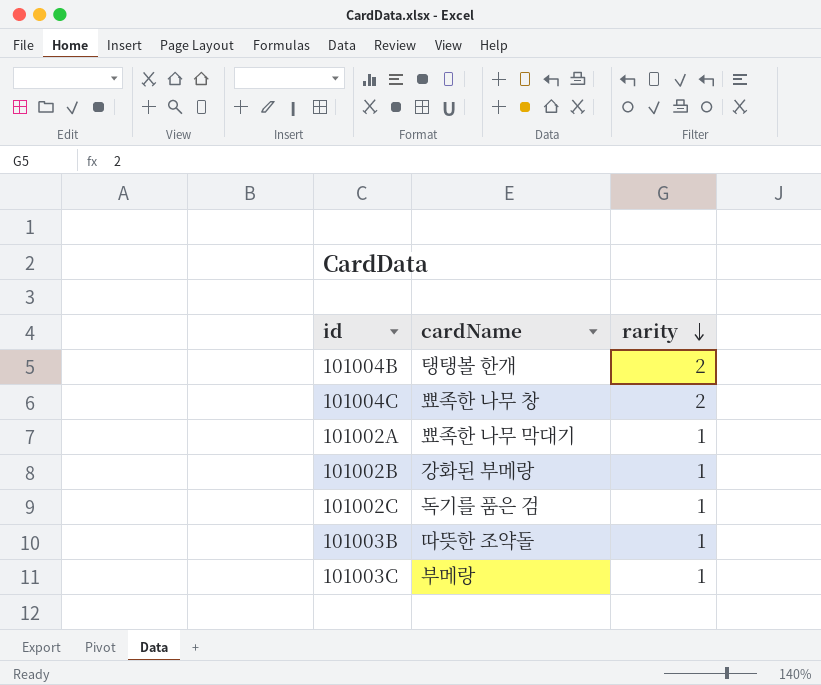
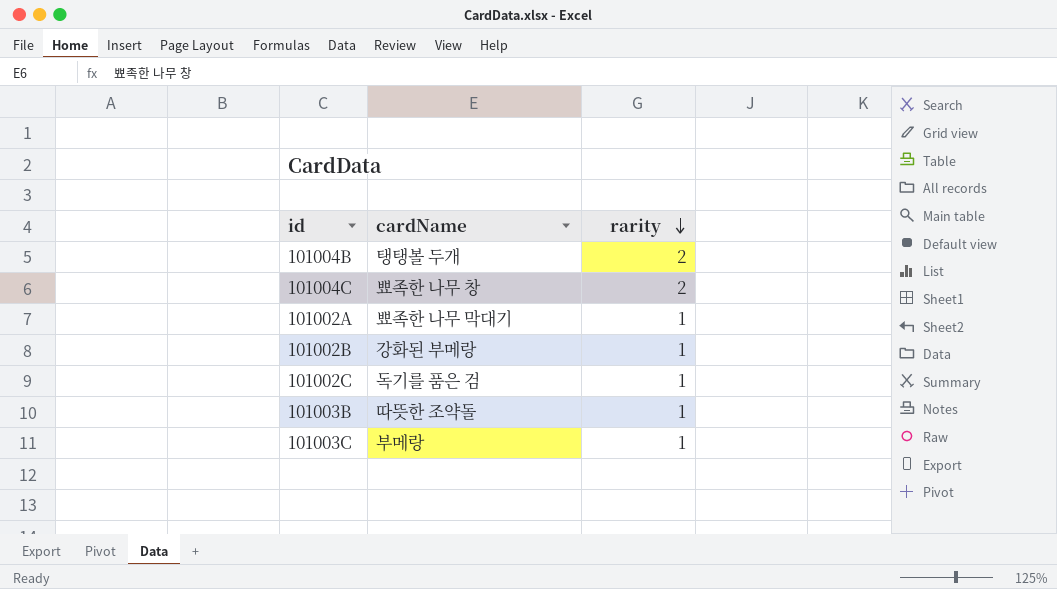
101004B | cardName: 탱탱볼 한개 -> 탱탱볼 두개

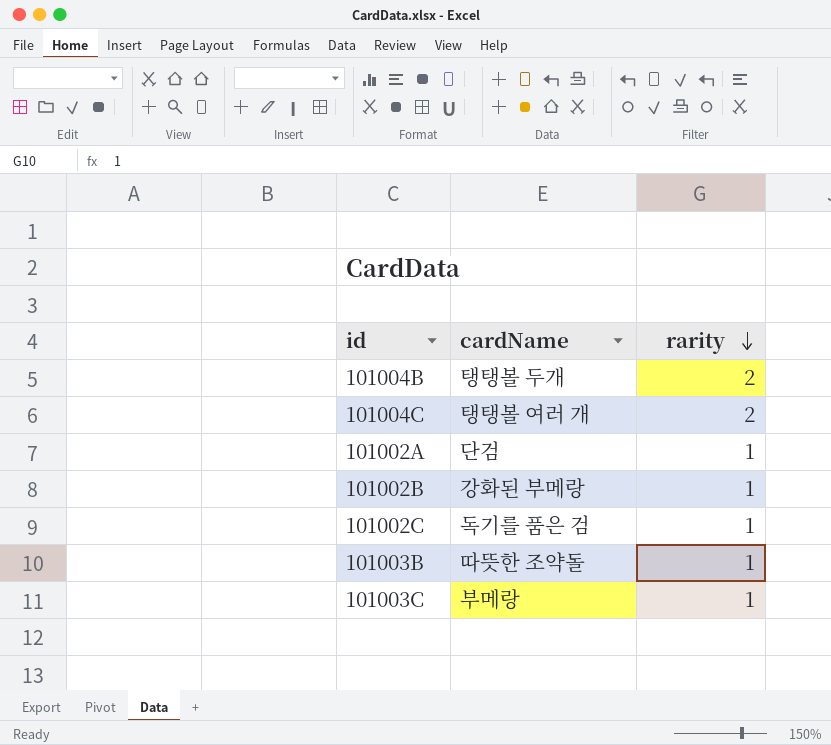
101004C | cardName: 뾰족한 나무 창 -> 탱탱볼 여러 개
101002A | cardName: 뾰족한 나무 막대기 -> 단검

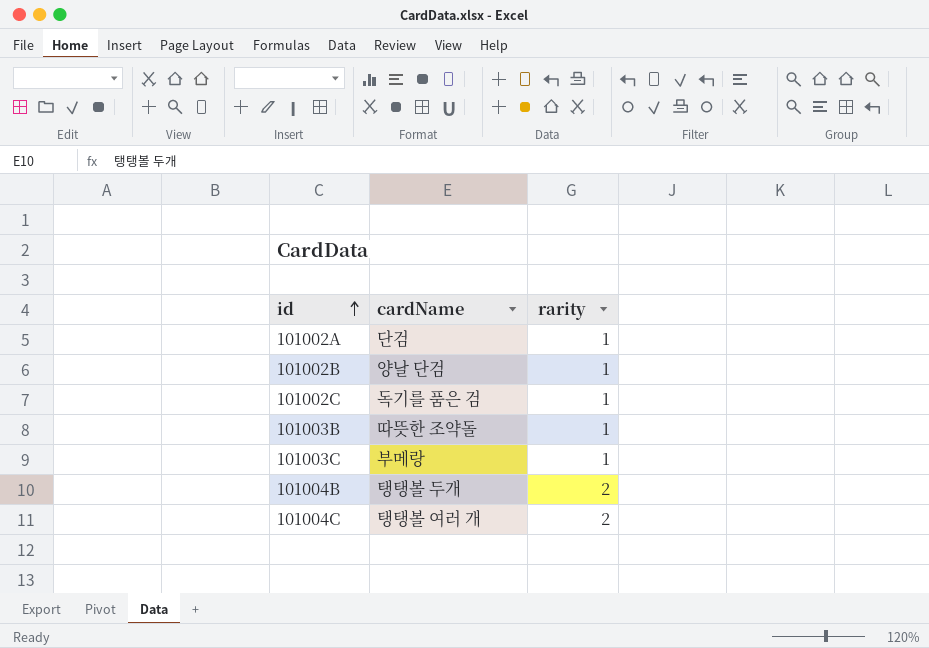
row order: rarity descending -> id ascending
101002B | cardName: 강화된 부메랑 -> 양날 단검

